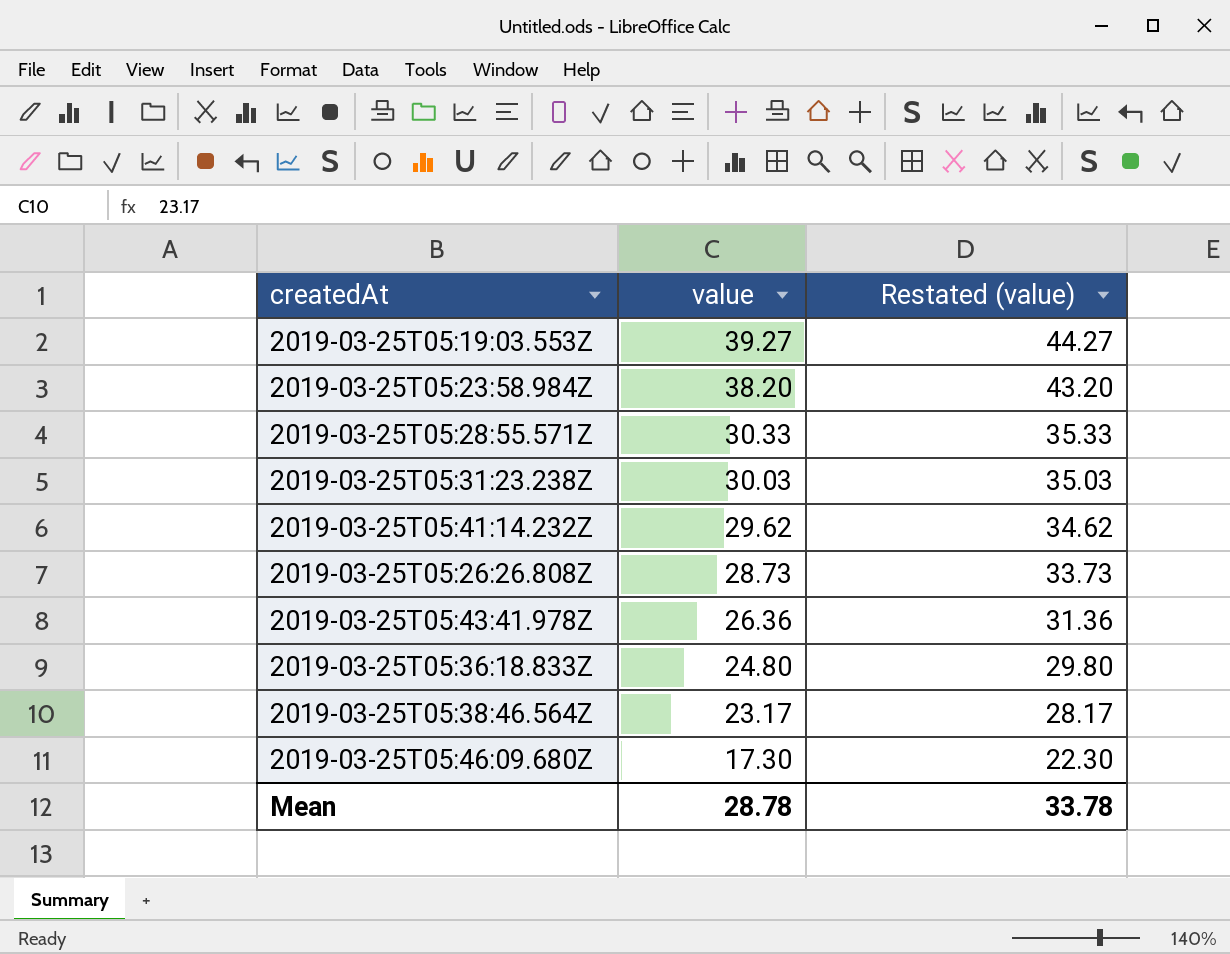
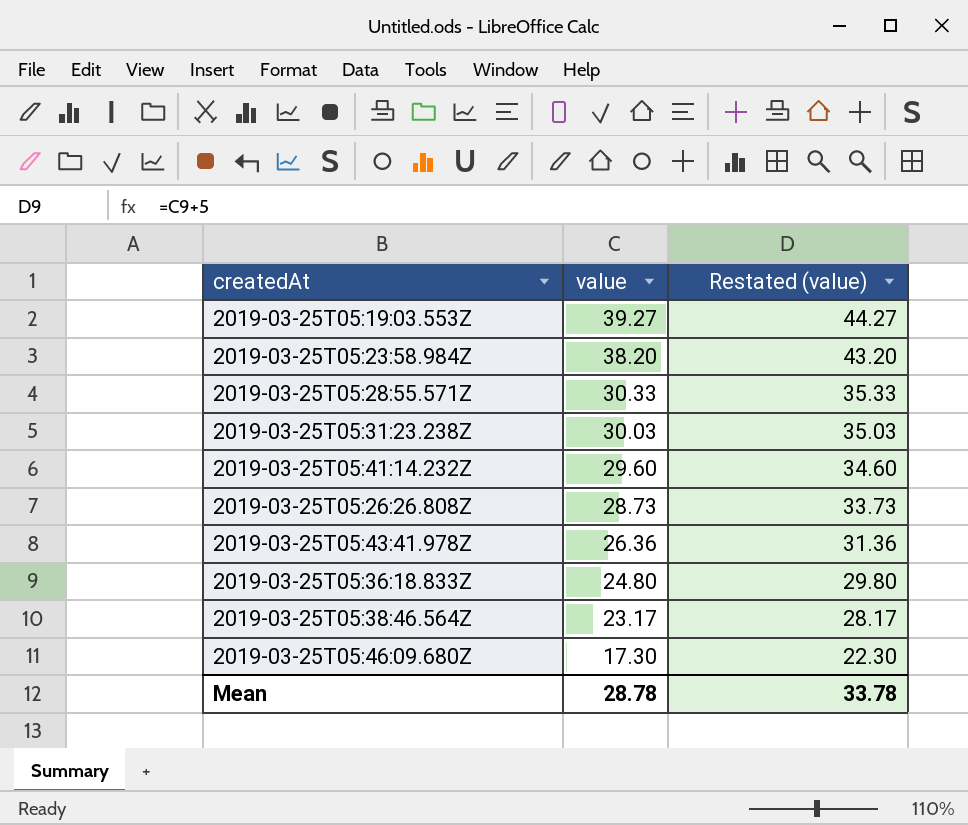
2019-03-25T05:41:14.232Z | value: 29.62 -> 29.60
2019-03-25T05:41:14.232Z | Restated (value): 34.62 -> 34.60

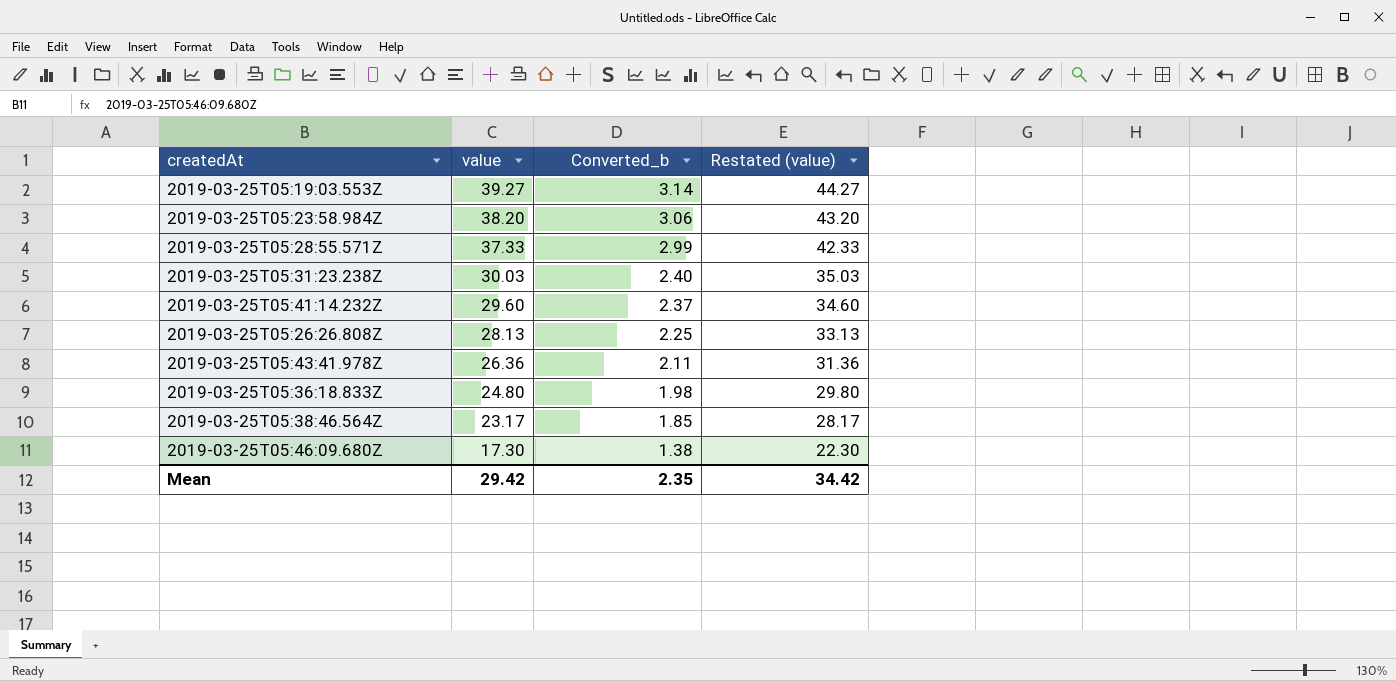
column Converted_b | formula: none -> [value] * 0.08
2019-03-25T05:28:55.571Z | value: 30.33 -> 37.33
2019-03-25T05:28:55.571Z | Restated (value): 35.33 -> 42.33
2019-03-25T05:26:26.808Z | value: 28.73 -> 28.13
2019-03-25T05:26:26.808Z | Restated (value): 33.73 -> 33.13
Mean | value: 28.78 -> 29.42
Mean | Restated (value): 33.78 -> 34.42

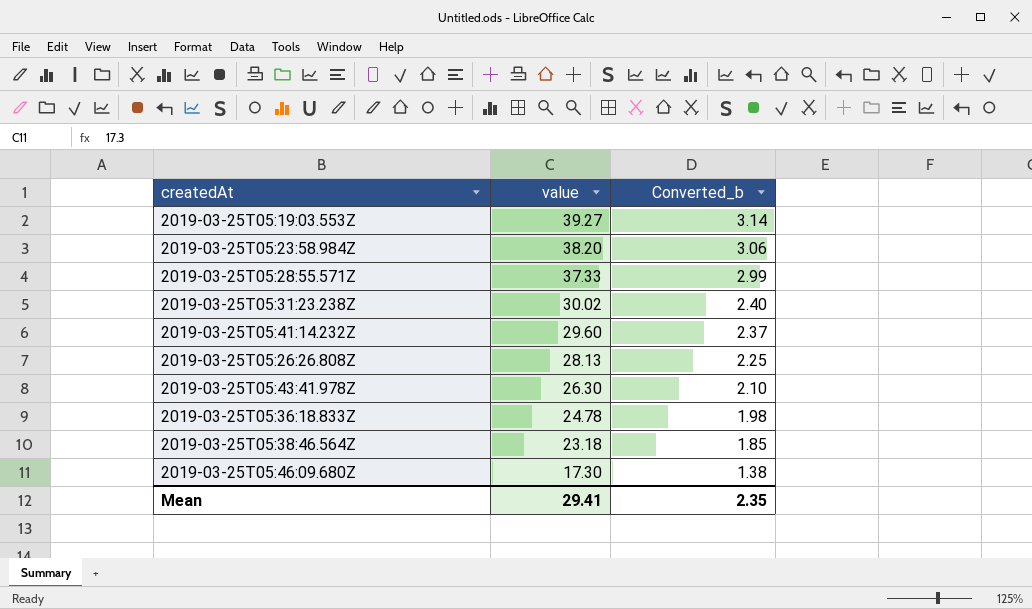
column Restated (value) | formula: [value] + 5 -> none
2019-03-25T05:31:23.238Z | value: 30.03 -> 30.02
2019-03-25T05:43:41.978Z | value: 26.36 -> 26.30
2019-03-25T05:43:41.978Z | Converted_b: 2.11 -> 2.10
2019-03-25T05:36:18.833Z | value: 24.80 -> 24.78
2019-03-25T05:38:46.564Z | value: 23.17 -> 23.18
Mean | value: 29.42 -> 29.41

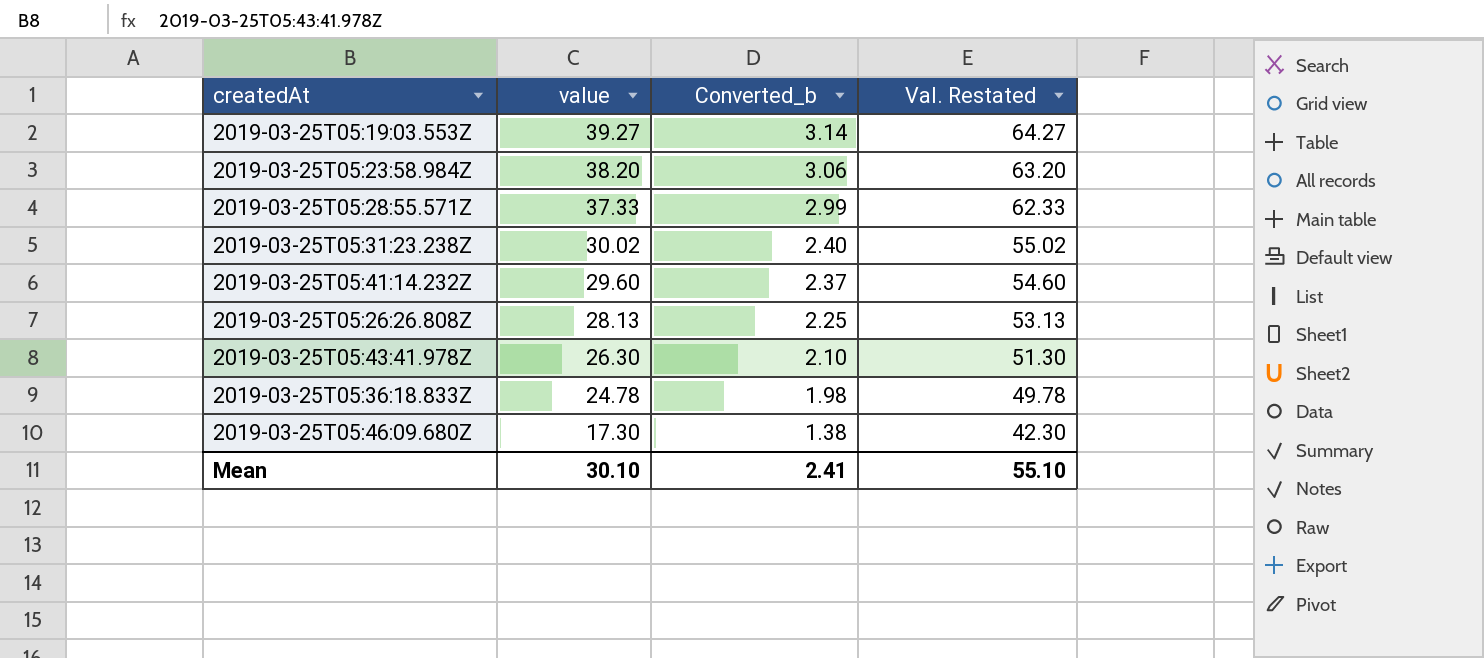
column Val. Restated | formula: none -> [value] + 25
row 2019-03-25T05:38:46.564Z: 23.18 | 1.85 -> none
Mean | value: 29.41 -> 30.10
Mean | Converted_b: 2.35 -> 2.41

